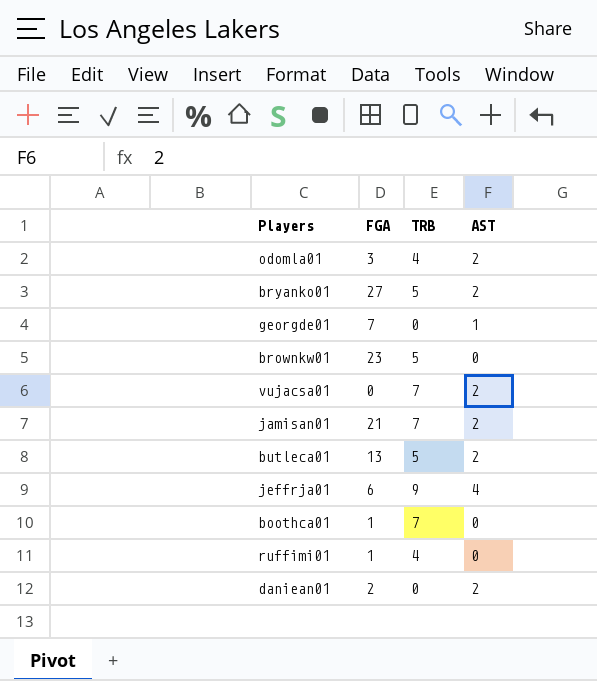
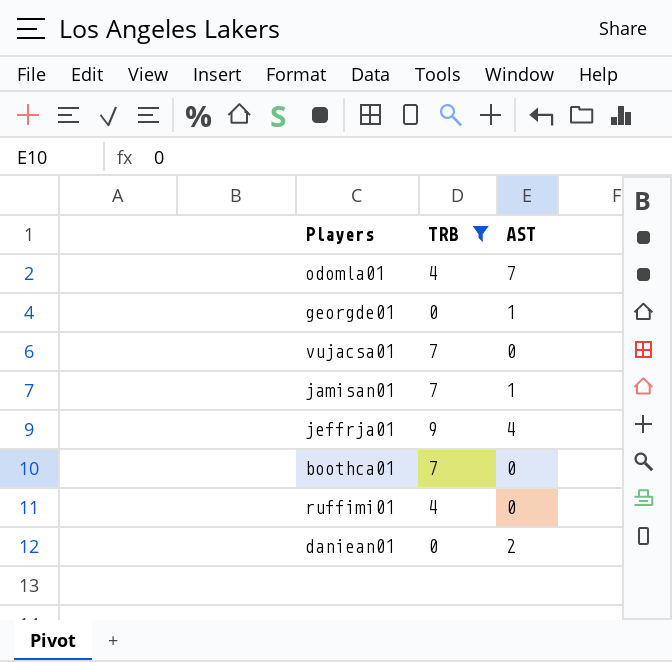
filter: none -> TRB != 5
column FGA | position: 2 -> none
odomla01 | AST: 2 -> 7
vujacsa01 | AST: 2 -> 0
jamisan01 | AST: 2 -> 1

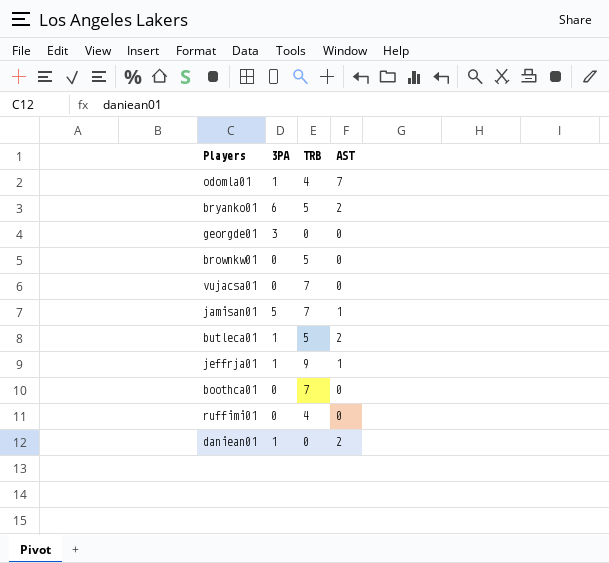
filter: TRB != 5 -> none
column 3PA | position: none -> 2
georgde01 | AST: 1 -> 0
jeffrja01 | AST: 4 -> 1

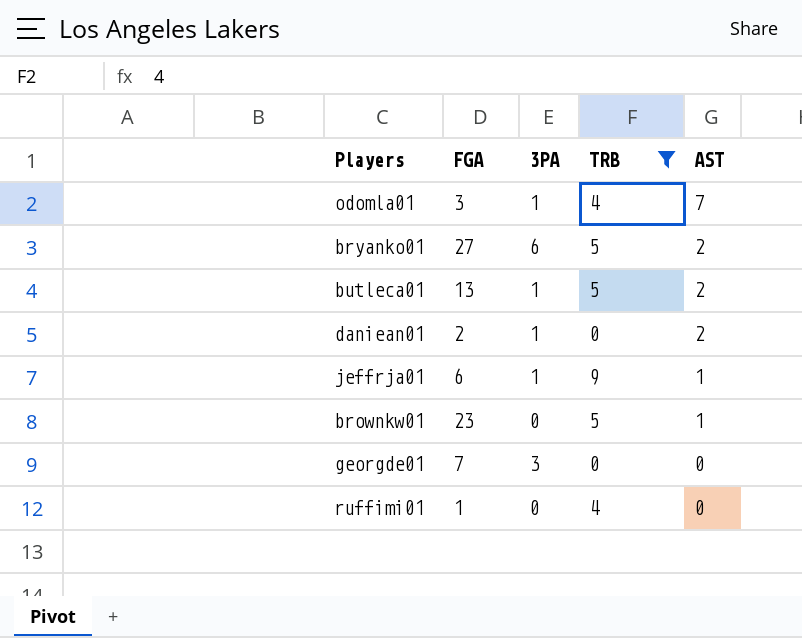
filter: none -> TRB != 7
row order: none -> AST descending
column FGA | position: none -> 2
brownkw01 | AST: 0 -> 1

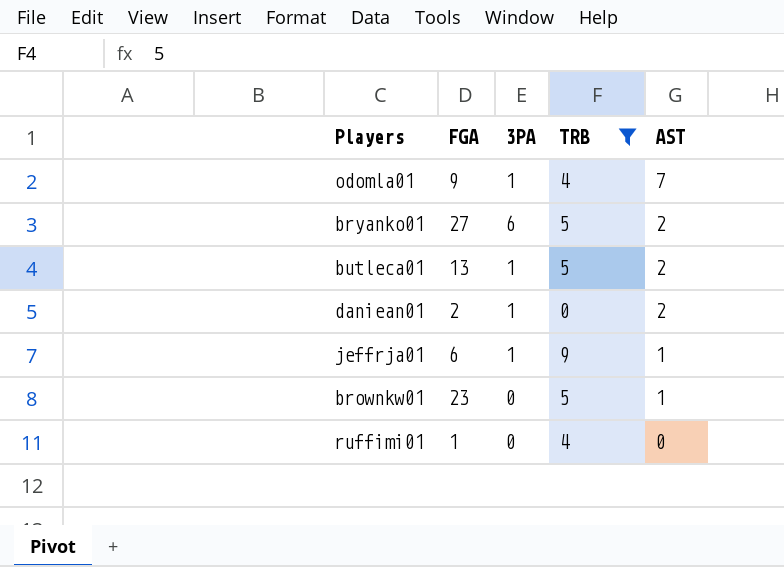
row georgde01: 7 | 3 | 0 | 0 -> none
odomla01 | FGA: 3 -> 9

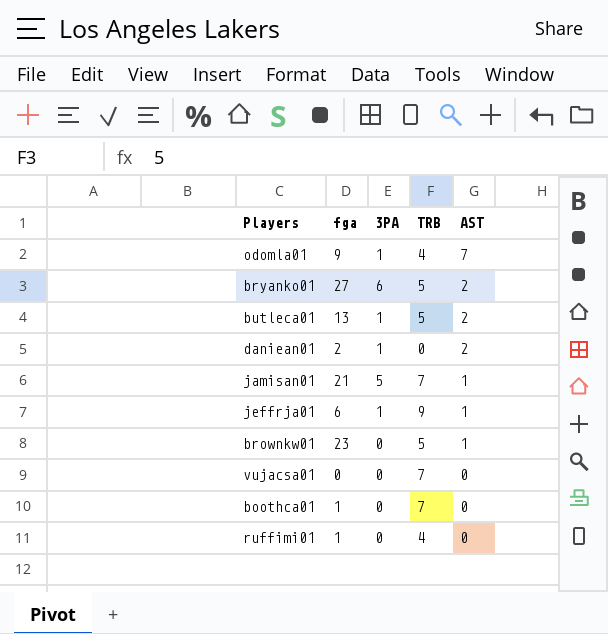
filter: TRB != 7 -> none
column name: FGA -> fga

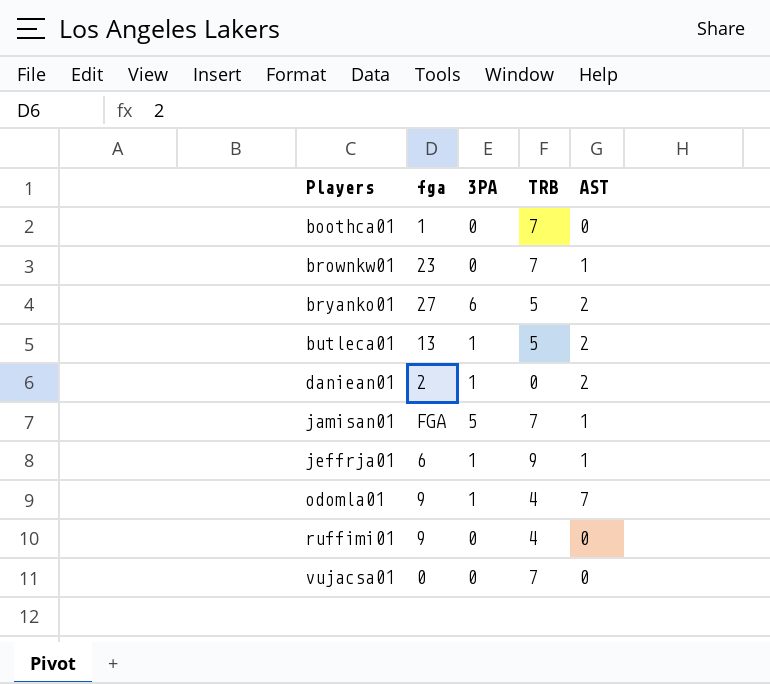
row order: AST descending -> Players ascending
brownkw01 | TRB: 5 -> 7
jamisan01 | fga: 21 -> FGA
ruffimi01 | fga: 1 -> 9

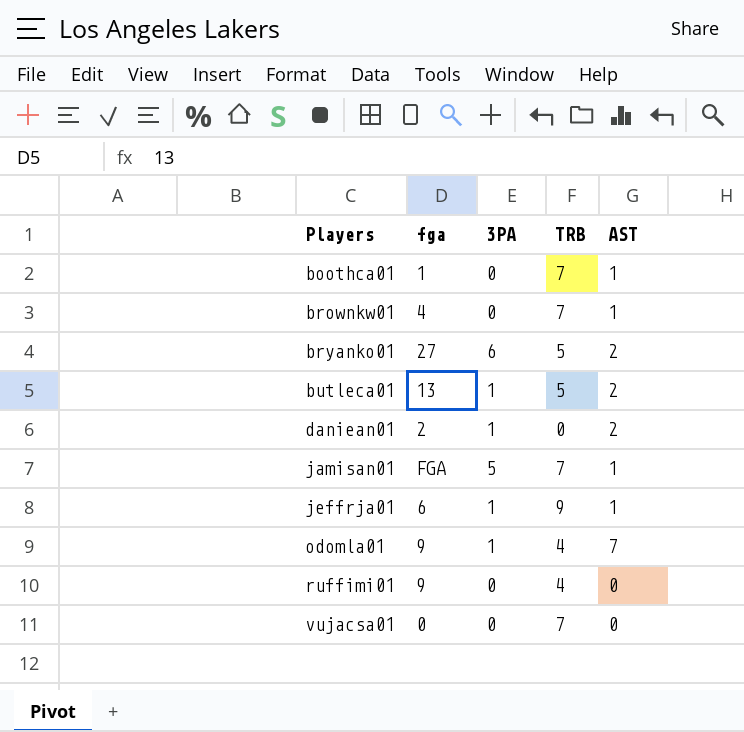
boothca01 | AST: 0 -> 1
brownkw01 | fga: 23 -> 4

